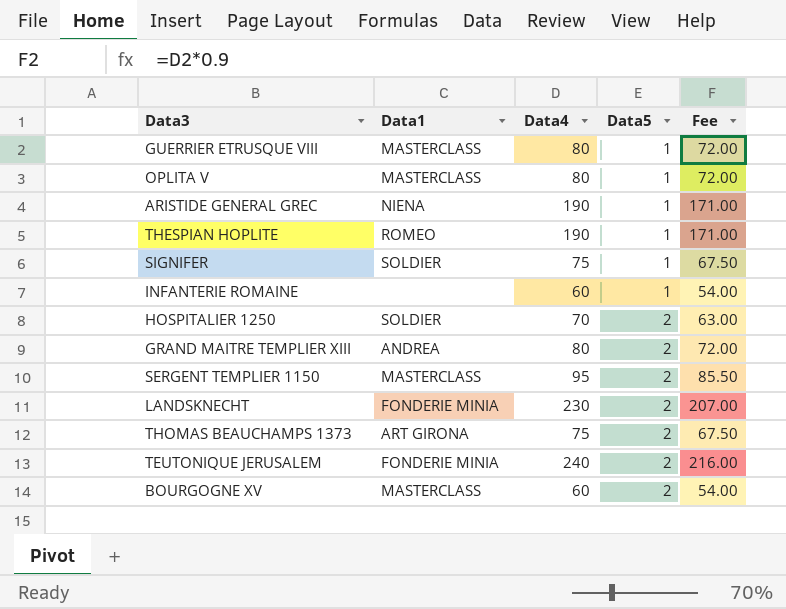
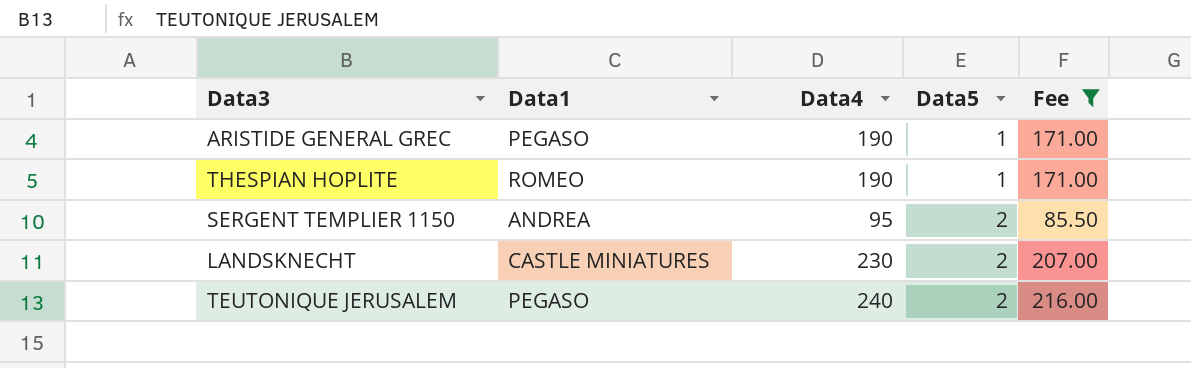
filter: none -> Fee >= 85.50
ARISTIDE GENERAL GREC | Data1: NIENA -> PEGASO
SERGENT TEMPLIER 1150 | Data1: MASTERCLASS -> ANDREA
LANDSKNECHT | Data1: FONDERIE MINIA -> CASTLE MINIATURES
TEUTONIQUE JERUSALEM | Data1: FONDERIE MINIA -> PEGASO

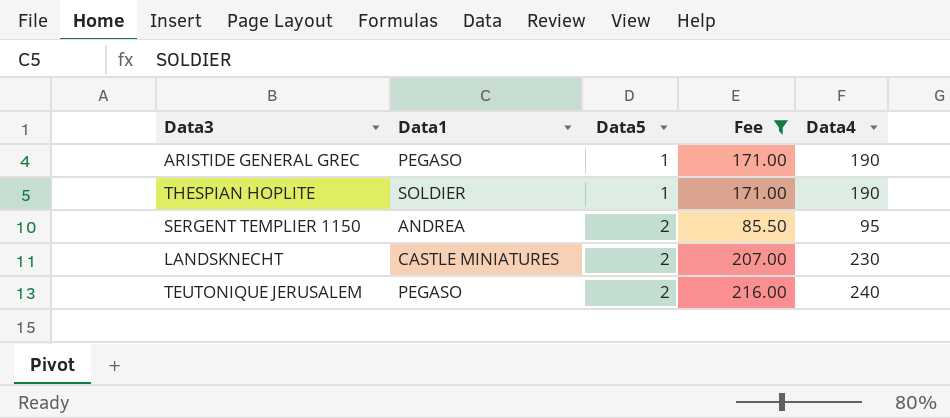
column Data4 | position: 3 -> 5
THESPIAN HOPLITE | Data1: ROMEO -> SOLDIER

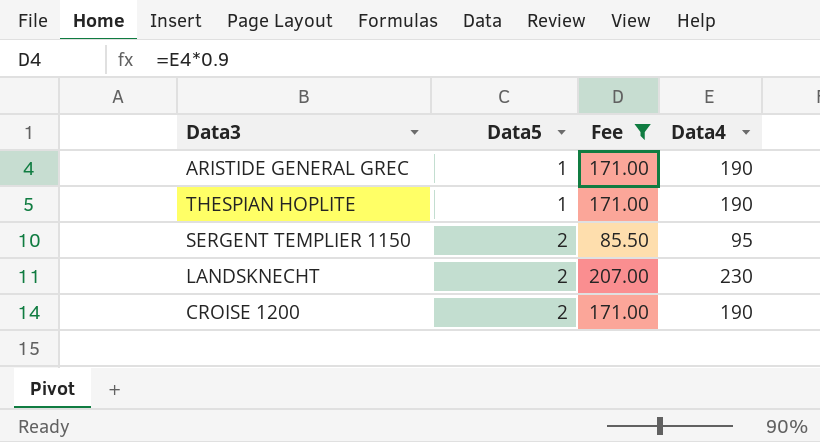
column Data1 | position: 2 -> none
row TEUTONIQUE JERUSALEM: PEGASO | 2 | 216.00 | 240 -> none
row CROISE 1200: none -> 2 | 171.00 | 190

